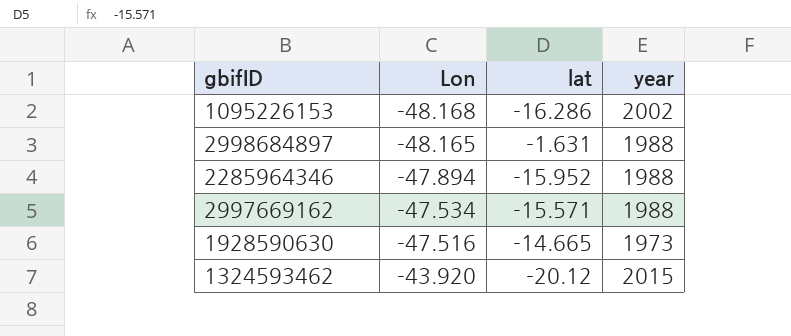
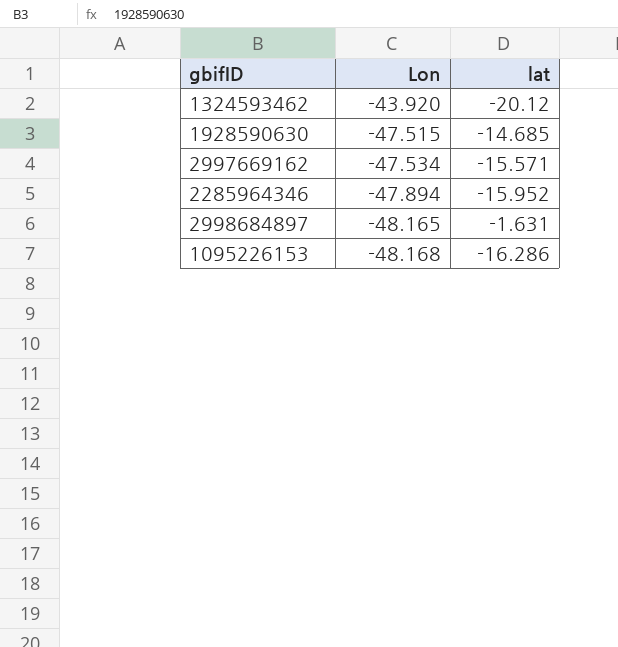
row order: Lon ascending -> Lon descending
column year | position: 4 -> none
1928590630 | Lon: -47.516 -> -47.515
1928590630 | lat: -14.665 -> -14.685

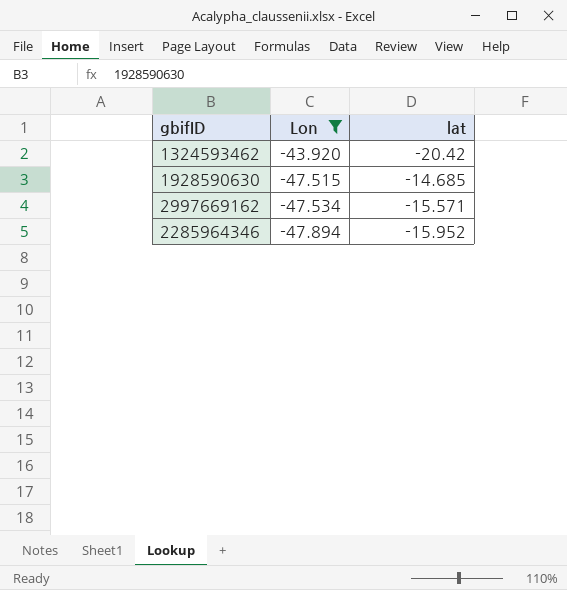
filter: none -> Lon >= -47.894
1324593462 | lat: -20.12 -> -20.42

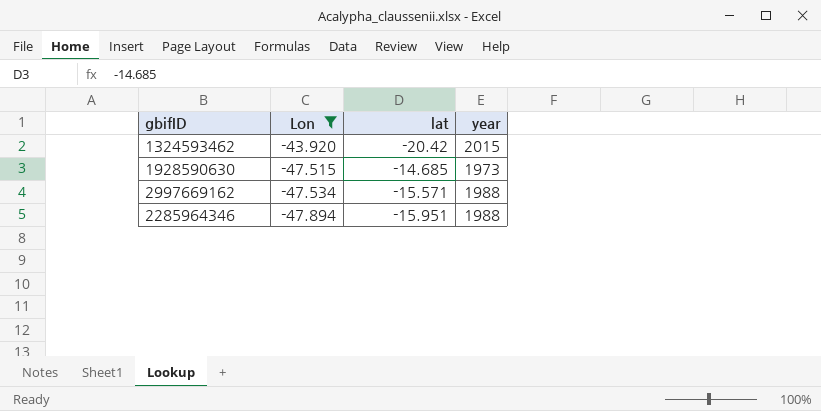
column year | position: none -> 4
2285964346 | lat: -15.952 -> -15.951

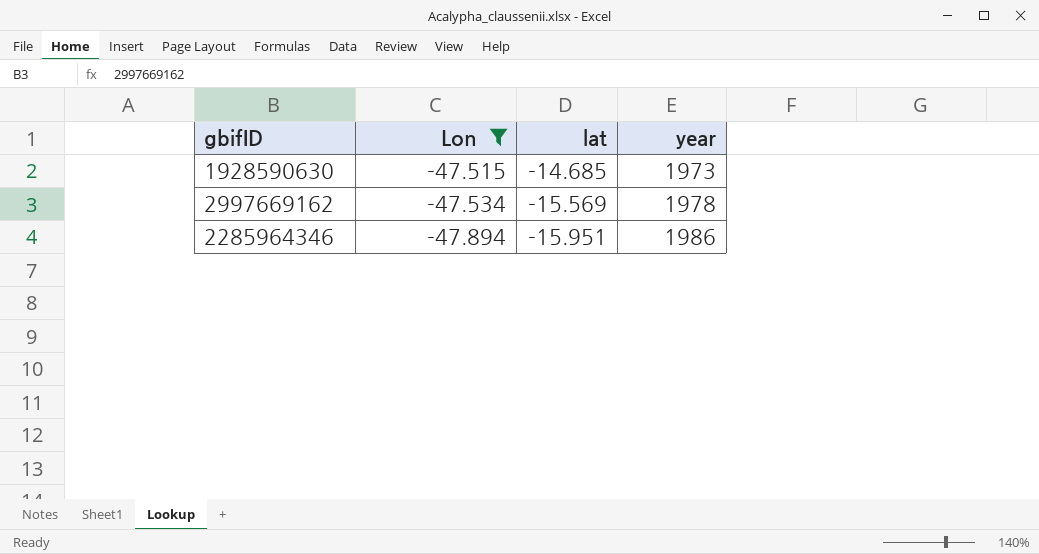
row 1324593462: -43.920 | -20.42 | 2015 -> none
2997669162 | lat: -15.571 -> -15.569
2997669162 | year: 1988 -> 1978
2285964346 | year: 1988 -> 1986

